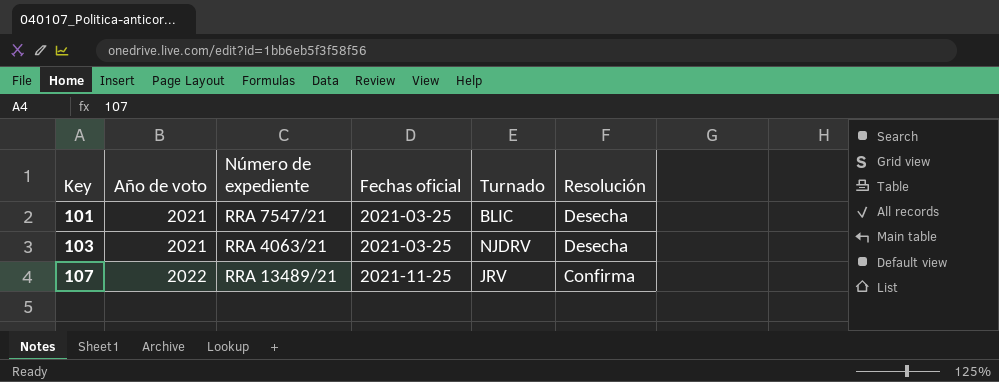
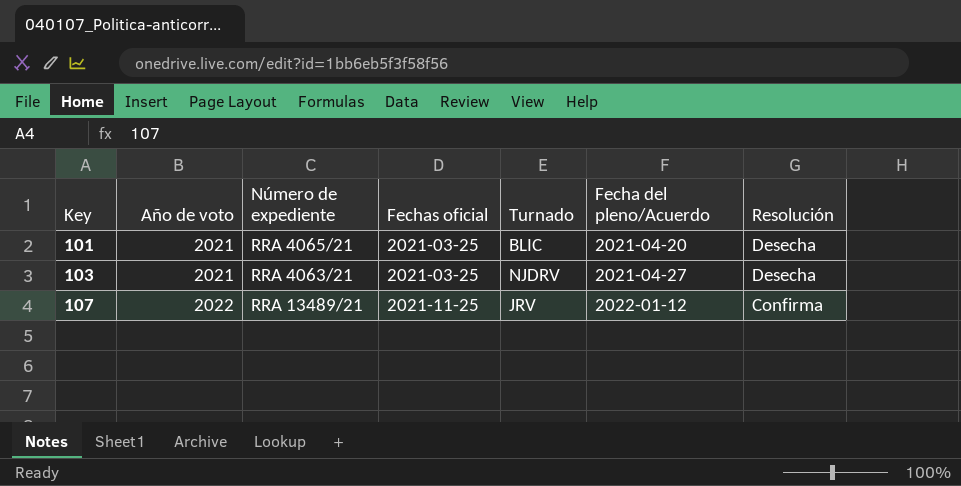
column Fecha del pleno/Acuerdo | position: none -> 6
101 | Número de expediente: RRA 7547/21 -> RRA 4065/21

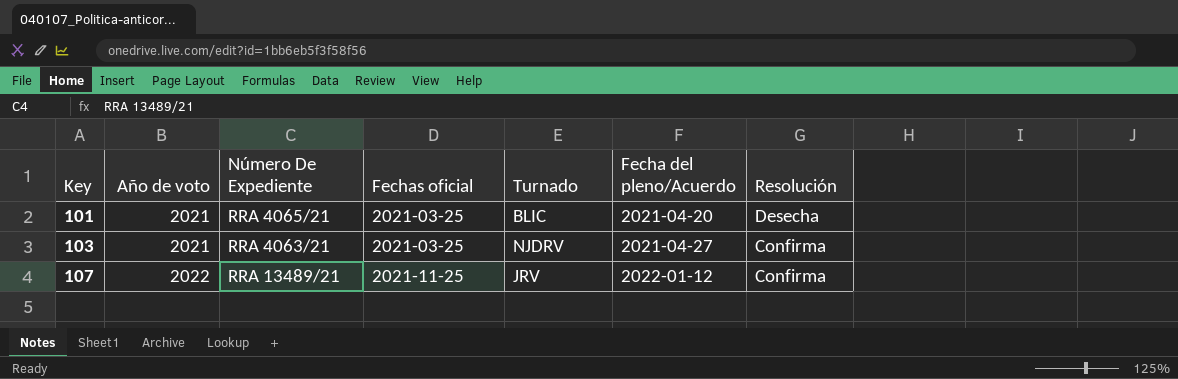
column name: Número de expediente -> Número De Expediente
103 | Resolución: Desecha -> Confirma

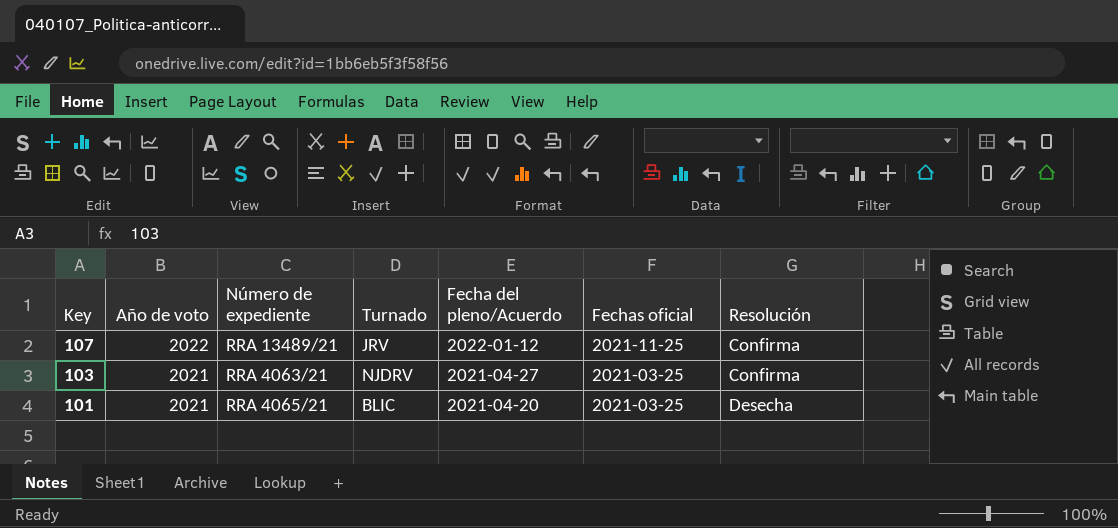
row order: Key ascending -> Key descending
column name: Número De Expediente -> Número de expediente
column Fechas oficial | position: 4 -> 6

